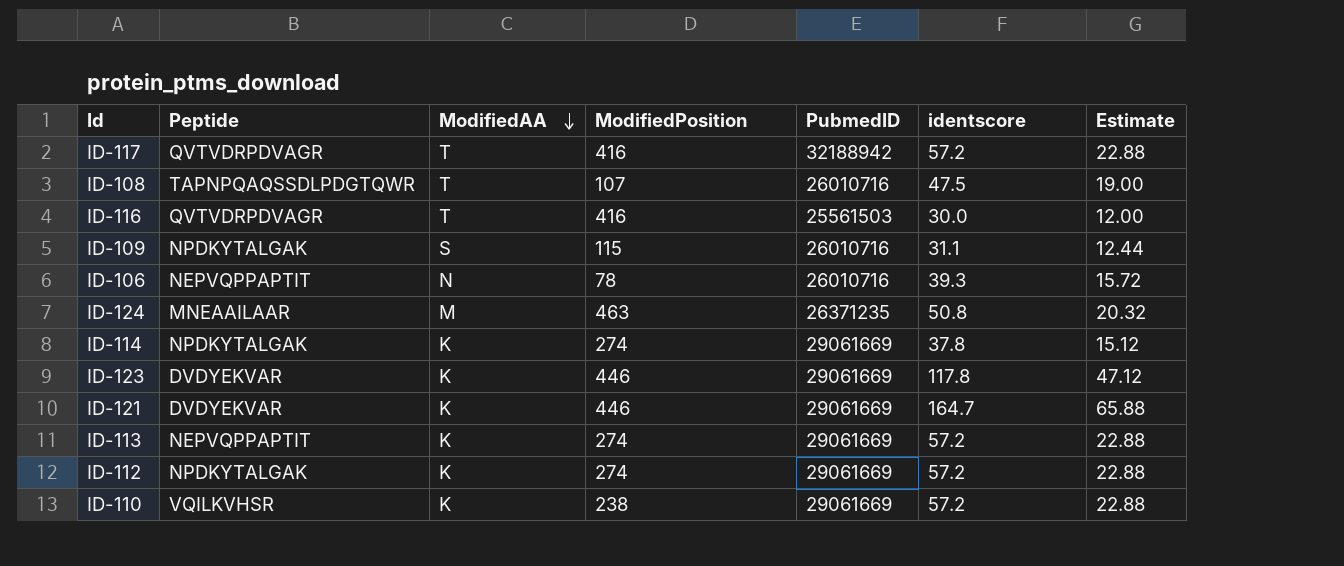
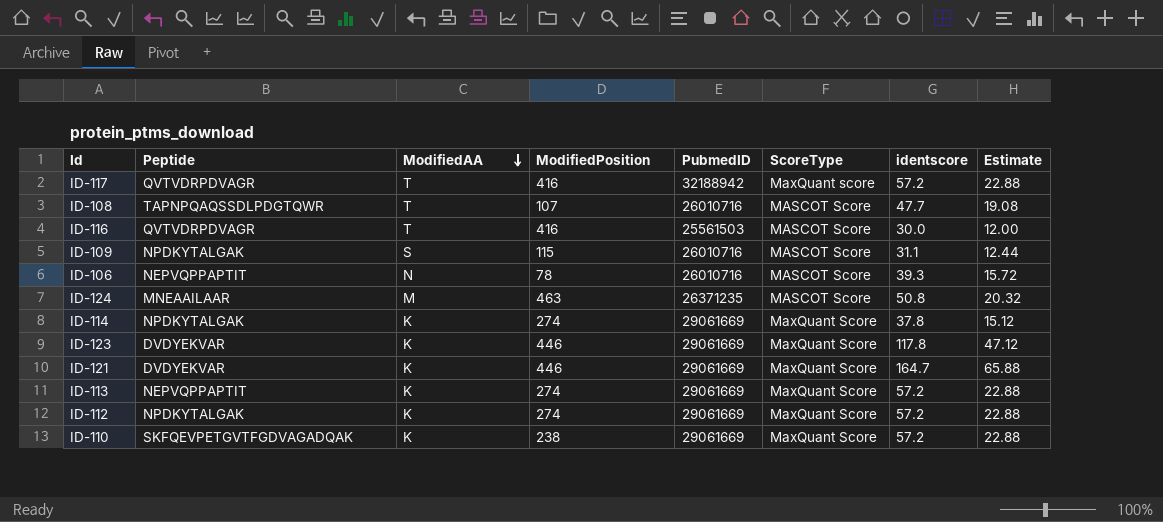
column ScoreType | position: none -> 6
ID-108 | identscore: 47.5 -> 47.7
ID-108 | Estimate: 19.00 -> 19.08
ID-110 | Peptide: VQILKVHSR -> SKFQEVPETGVTFGDVAGADQAK

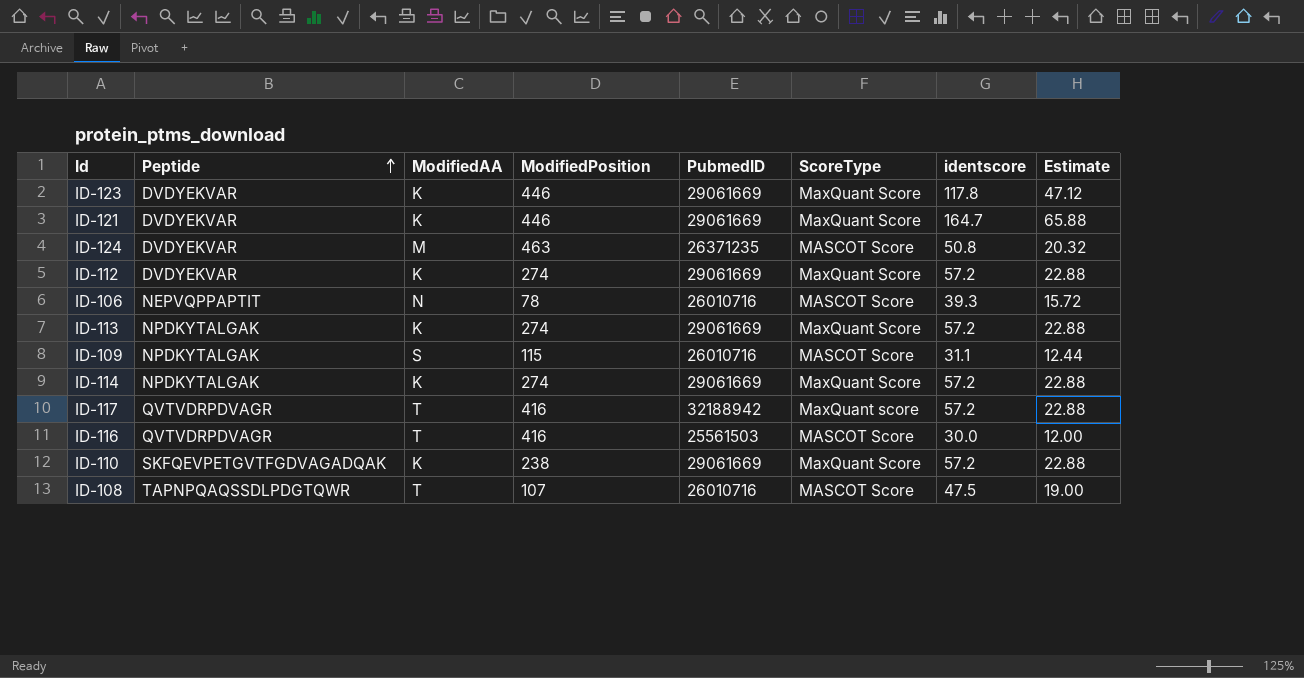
row order: ModifiedAA descending -> Peptide ascending
ID-124 | Peptide: MNEAAILAAR -> DVDYEKVAR
ID-112 | Peptide: NPDKYTALGAK -> DVDYEKVAR
ID-113 | Peptide: NEPVQPPAPTIT -> NPDKYTALGAK
ID-114 | identscore: 37.8 -> 57.2
ID-114 | Estimate: 15.12 -> 22.88
ID-108 | identscore: 47.7 -> 47.5
ID-108 | Estimate: 19.08 -> 19.00

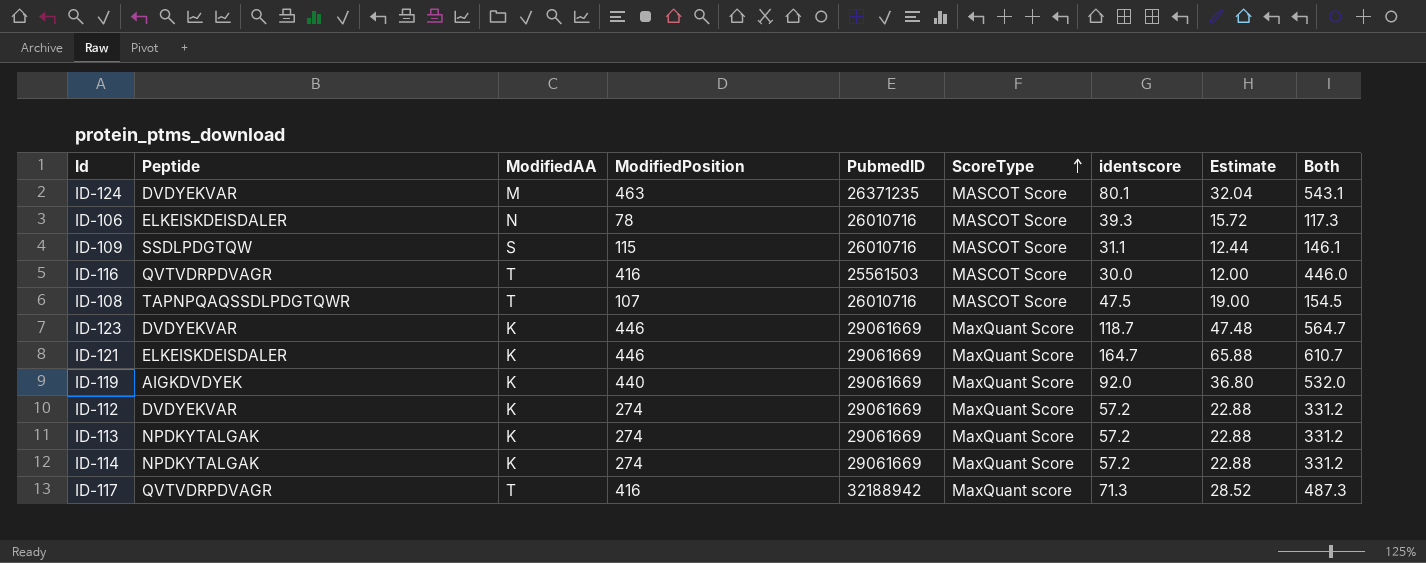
row order: Peptide ascending -> ScoreType ascending
column Both | formula: none -> [ModifiedPosition] + [identscore]
row ID-110: SKFQEVPETGVTFGDVAGADQAK | K | 238 | 29061669 | MaxQuant Score | 57.2 | 22.88 -> none
ID-124 | identscore: 50.8 -> 80.1
ID-124 | Estimate: 20.32 -> 32.04
ID-106 | Peptide: NEPVQPPAPTIT -> ELKEISKDEISDALER
ID-109 | Peptide: NPDKYTALGAK -> SSDLPDGTQW
ID-123 | identscore: 117.8 -> 118.7
ID-123 | Estimate: 47.12 -> 47.48
ID-121 | Peptide: DVDYEKVAR -> ELKEISKDEISDALER
row ID-119: none -> AIGKDVDYEK | K | 440 | 29061669 | MaxQuant Score | 92.0 | 36.80 | 532.0
ID-117 | identscore: 57.2 -> 71.3
ID-117 | Estimate: 22.88 -> 28.52

